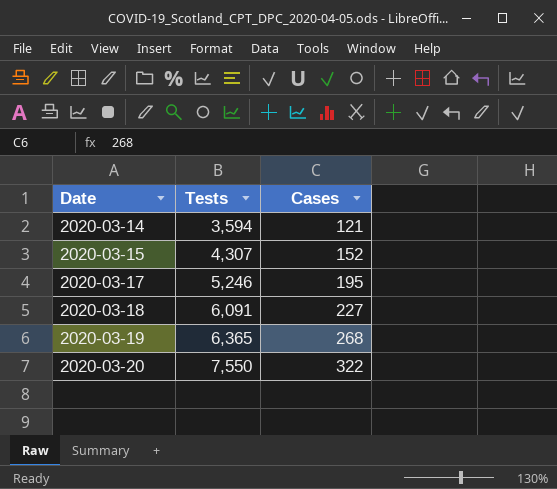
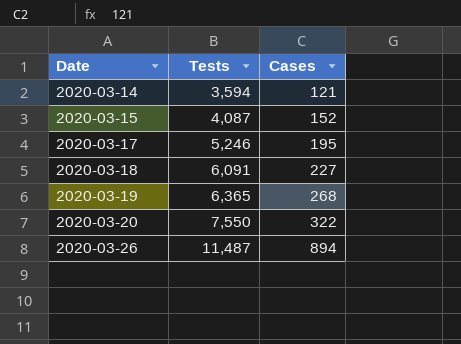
2020-03-15 | Tests: 4,307 -> 4,087
row 2020-03-26: none -> 11,487 | 894

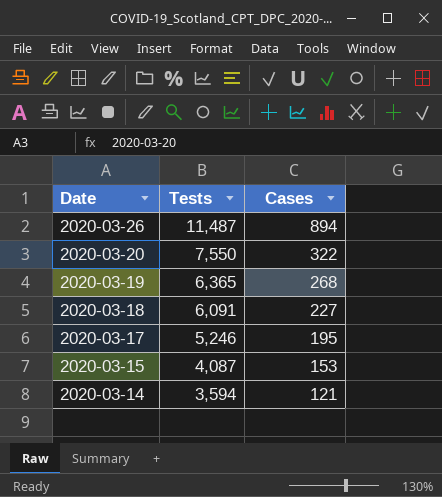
row order: Date ascending -> Date descending
2020-03-15 | Cases: 152 -> 153

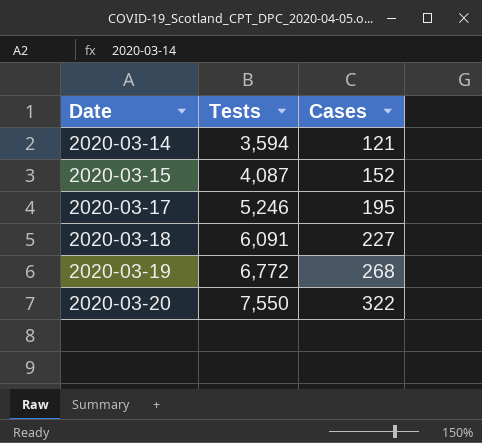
row order: Date descending -> Date ascending
row 2020-03-26: 11,487 | 894 -> none
2020-03-15 | Cases: 153 -> 152
2020-03-19 | Tests: 6,365 -> 6,772

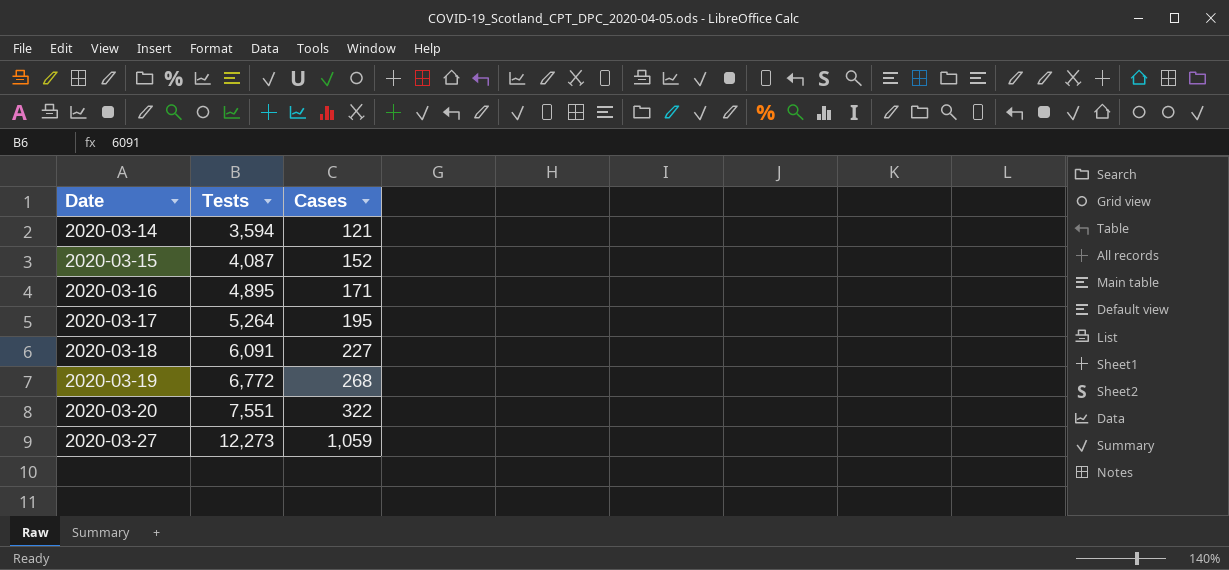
row 2020-03-16: none -> 4,895 | 171
2020-03-17 | Tests: 5,246 -> 5,264
2020-03-20 | Tests: 7,550 -> 7,551
row 2020-03-27: none -> 12,273 | 1,059

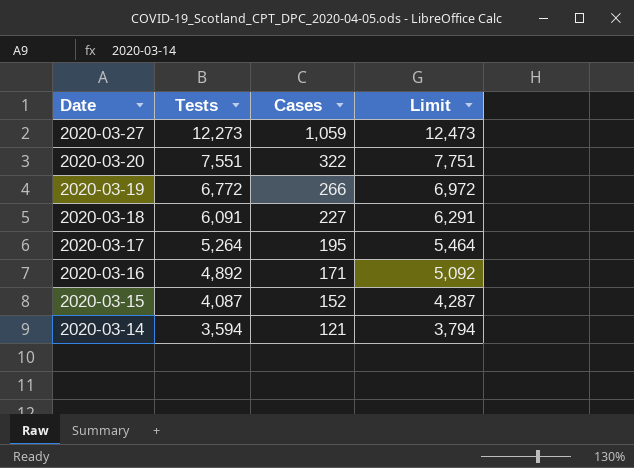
row order: Date ascending -> Date descending
column Limit | formula: none -> [Tests] + 200
2020-03-19 | Cases: 268 -> 266
2020-03-16 | Tests: 4,895 -> 4,892

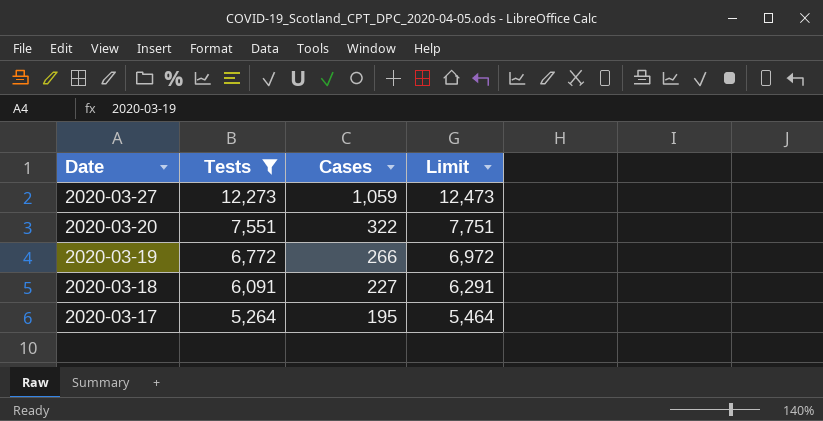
filter: none -> Tests >= 5,264

